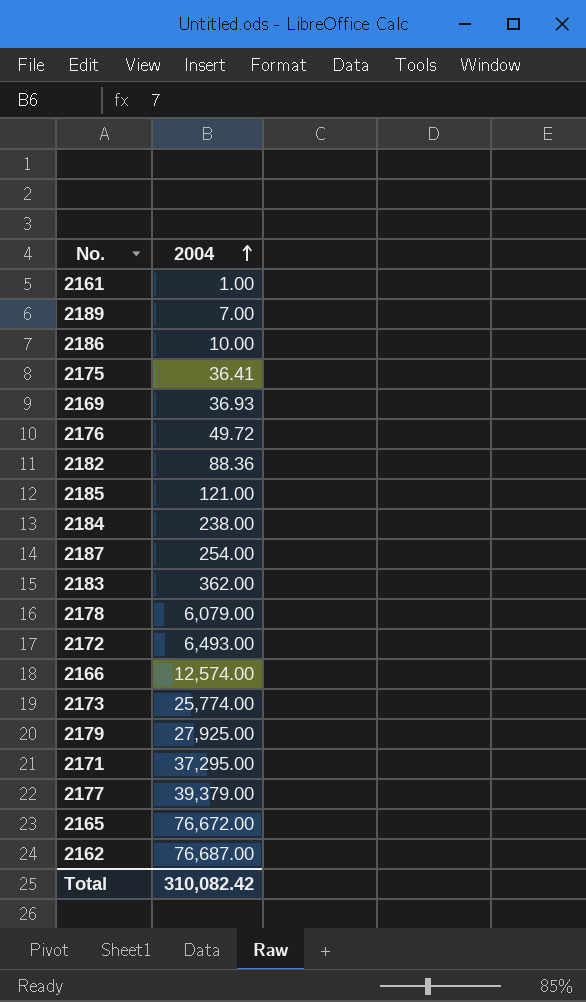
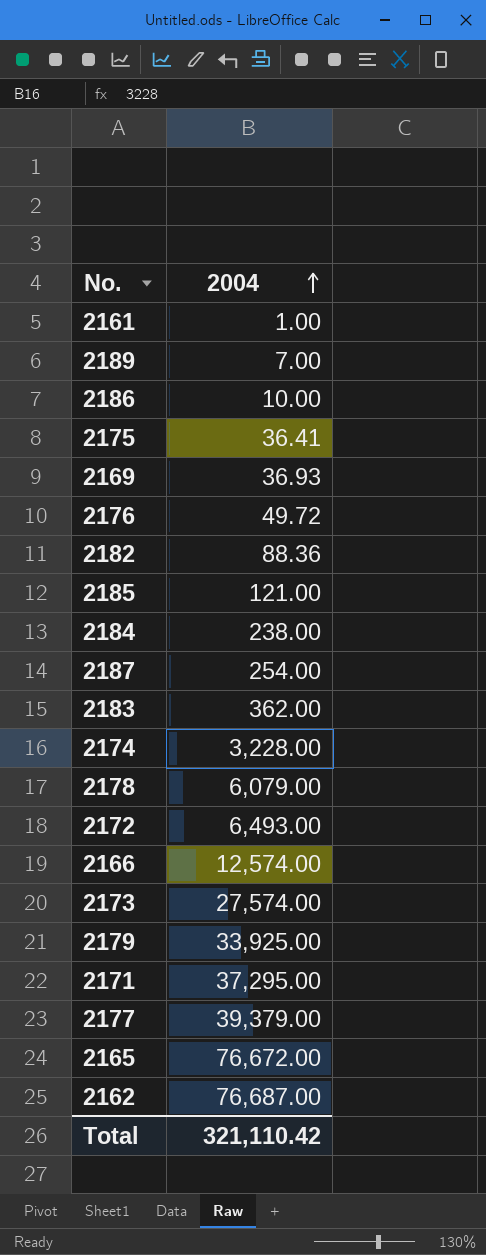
row 2174: none -> 3,228.00
2173 | 2004: 25,774.00 -> 27,574.00
2179 | 2004: 27,925.00 -> 33,925.00
Total | 2004: 310,082.42 -> 321,110.42

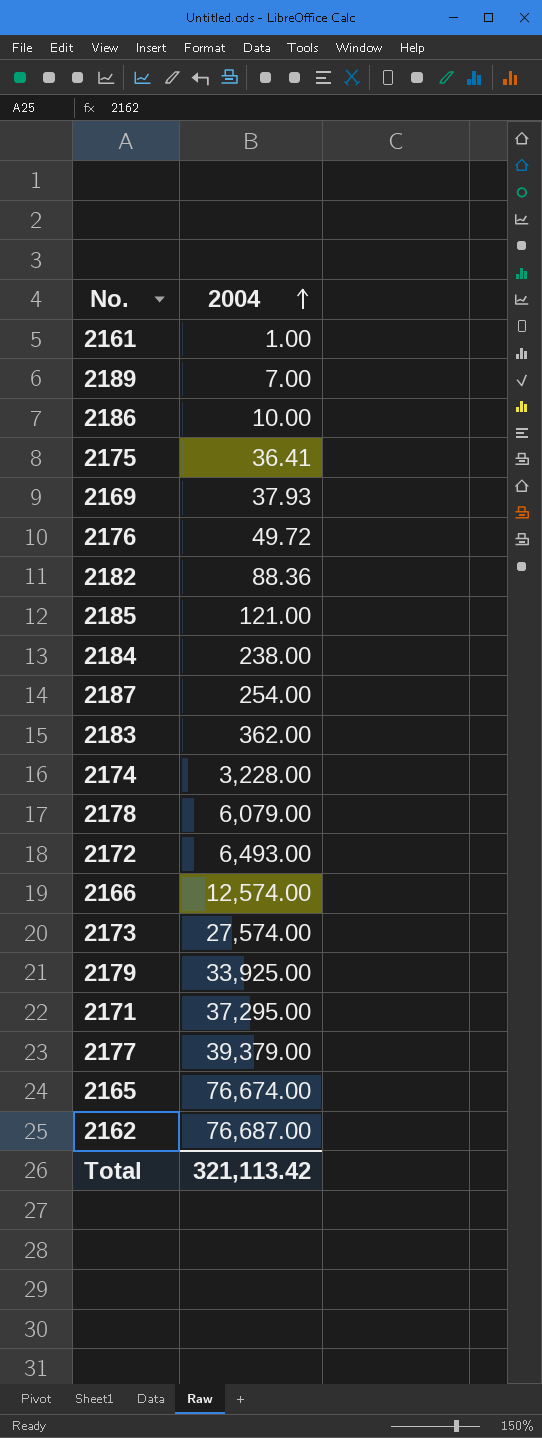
2169 | 2004: 36.93 -> 37.93
2165 | 2004: 76,672.00 -> 76,674.00
Total | 2004: 321,110.42 -> 321,113.42

